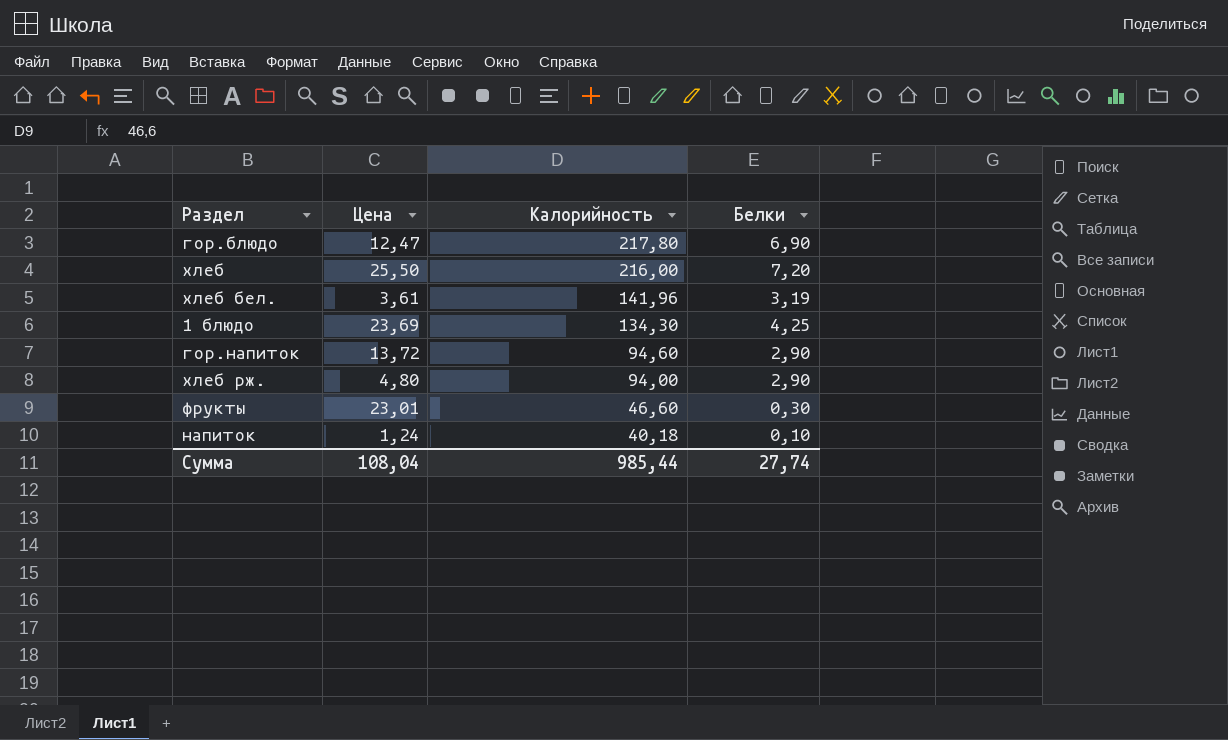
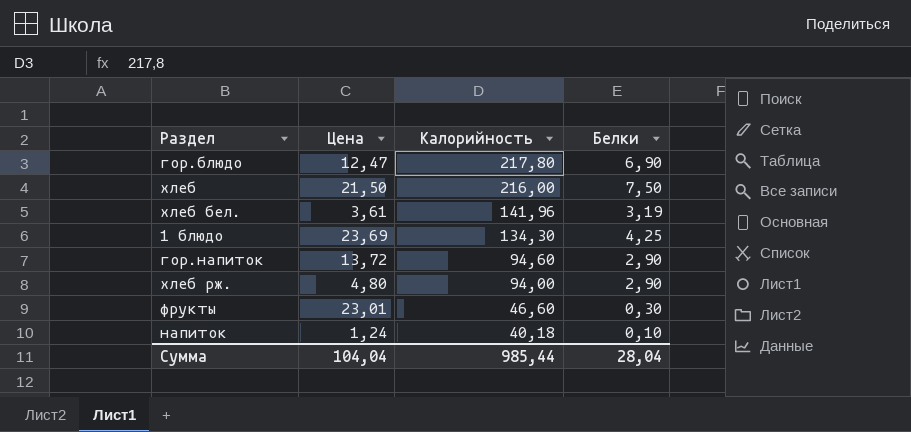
хлеб | Цена: 25,50 -> 21,50
хлеб | Белки: 7,20 -> 7,50
Сумма | Цена: 108,04 -> 104,04
Сумма | Белки: 27,74 -> 28,04

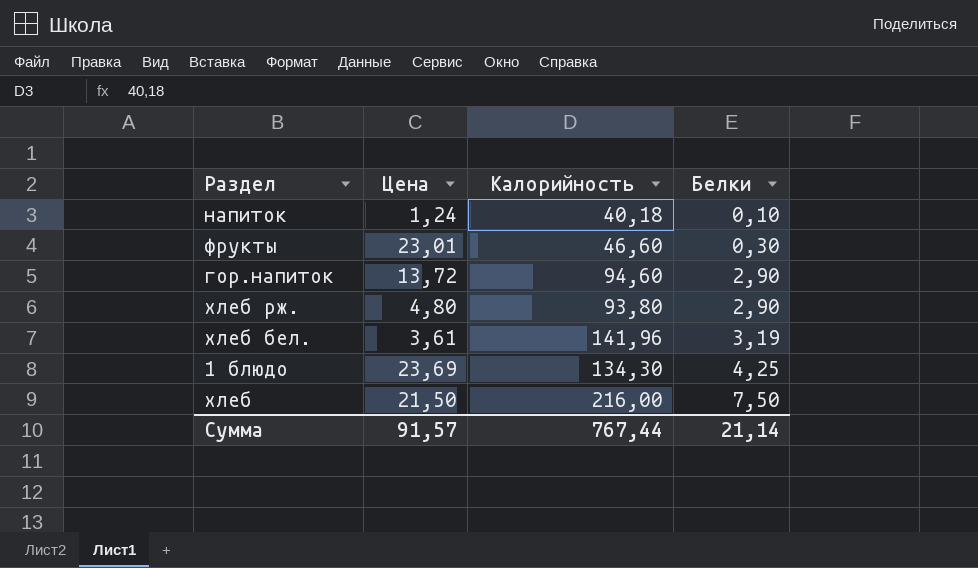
row order: Калорийность descending -> Белки ascending
row гор.блюдо: 12,47 | 217,80 | 6,90 -> none
хлеб рж. | Калорийность: 94,00 -> 93,80
Сумма | Цена: 104,04 -> 91,57
Сумма | Калорийность: 985,44 -> 767,44
Сумма | Белки: 28,04 -> 21,14

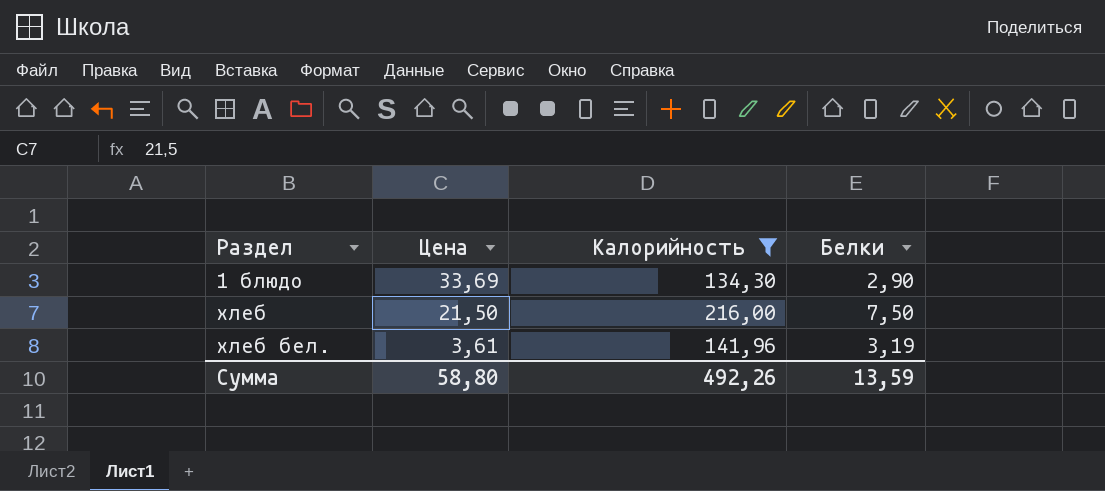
filter: none -> Калорийность >= 134,30
row order: Белки ascending -> Раздел ascending
1 блюдо | Цена: 23,69 -> 33,69
1 блюдо | Белки: 4,25 -> 2,90
Сумма | Цена: 91,57 -> 58,80
Сумма | Калорийность: 767,44 -> 492,26
Сумма | Белки: 21,14 -> 13,59

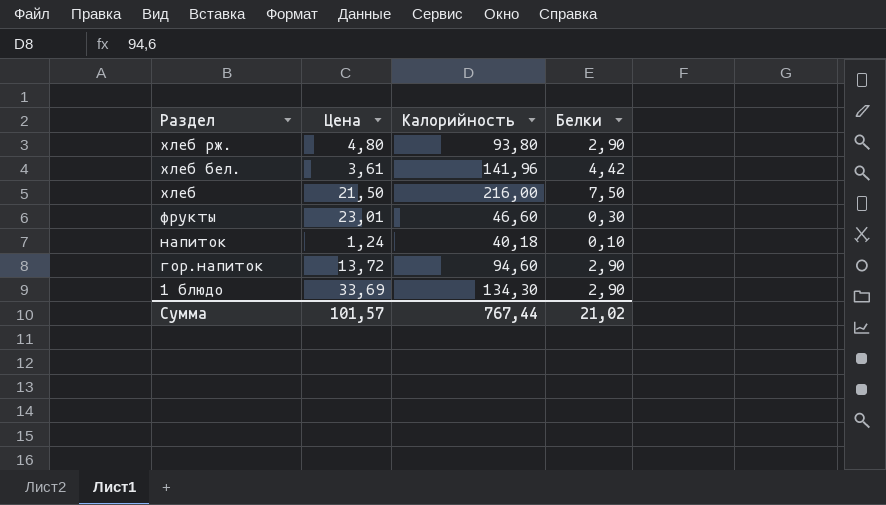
filter: Калорийность >= 134,30 -> none
row order: Раздел ascending -> Раздел descending
хлеб бел. | Белки: 3,19 -> 4,42
Сумма | Цена: 58,80 -> 101,57
Сумма | Калорийность: 492,26 -> 767,44
Сумма | Белки: 13,59 -> 21,02

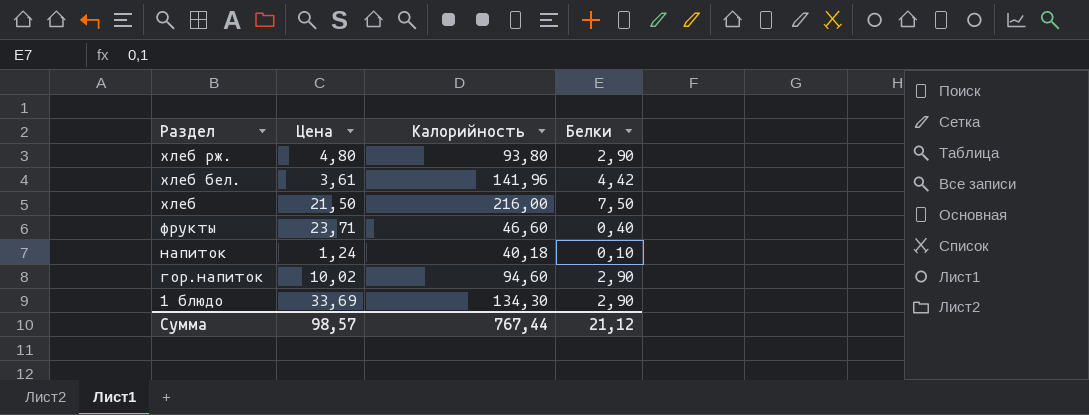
фрукты | Цена: 23,01 -> 23,71
фрукты | Белки: 0,30 -> 0,40
гор.напиток | Цена: 13,72 -> 10,02
Сумма | Цена: 101,57 -> 98,57
Сумма | Белки: 21,02 -> 21,12

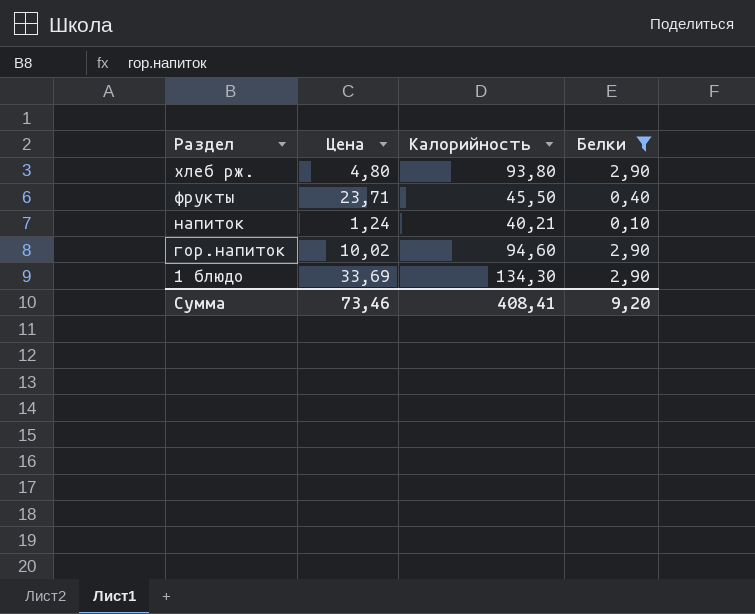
filter: none -> Белки <= 2,90
фрукты | Калорийность: 46,60 -> 45,50
напиток | Калорийность: 40,18 -> 40,21
Сумма | Цена: 98,57 -> 73,46
Сумма | Калорийность: 767,44 -> 408,41
Сумма | Белки: 21,12 -> 9,20

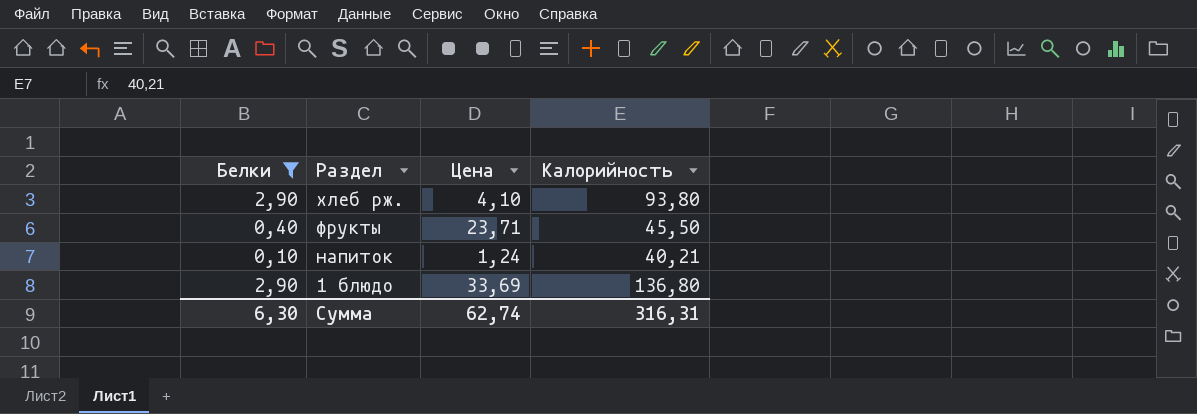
column Белки | position: 4 -> 1
row гор.напиток: 10,02 | 94,60 | 2,90 -> none
хлеб рж. | Цена: 4,80 -> 4,10
1 блюдо | Калорийность: 134,30 -> 136,80
Сумма | Белки: 9,20 -> 6,30
Сумма | Цена: 73,46 -> 62,74
Сумма | Калорийность: 408,41 -> 316,31

